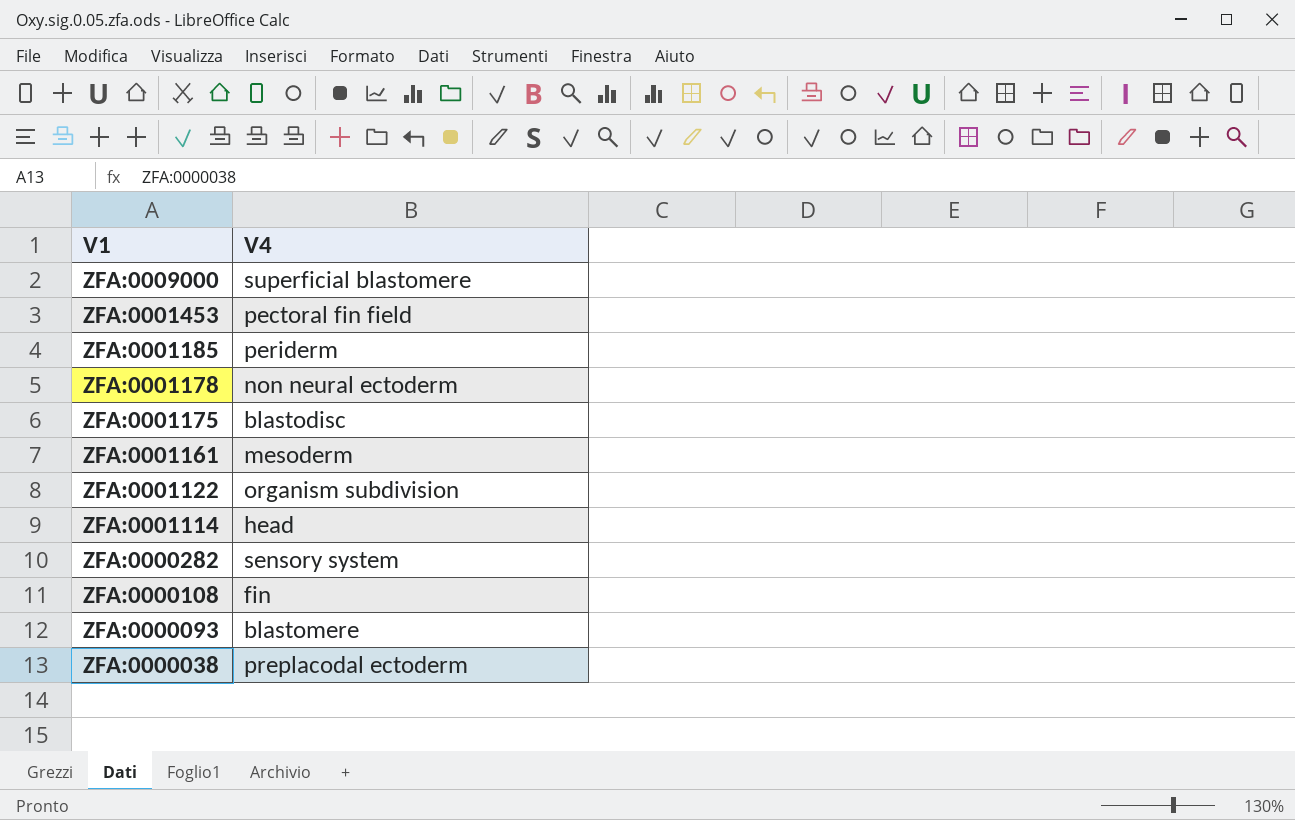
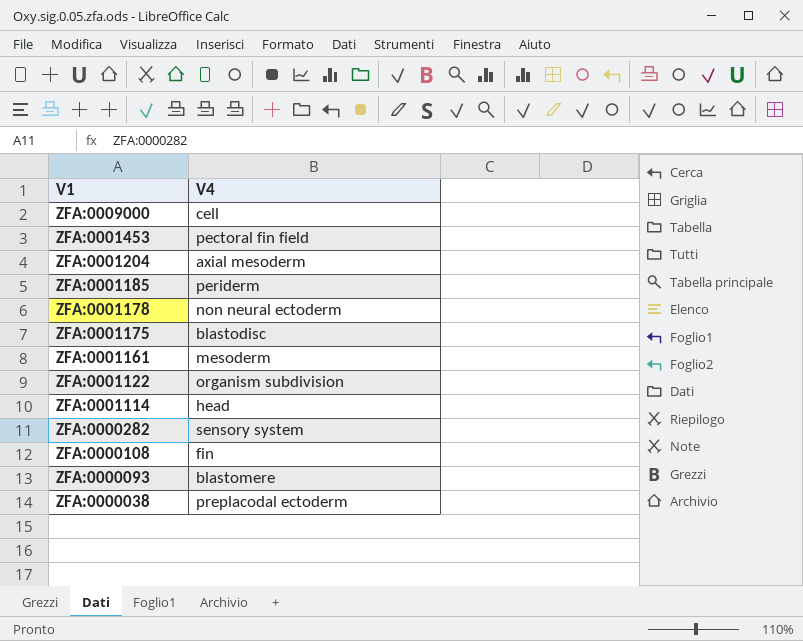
ZFA:0009000 | V4: superficial blastomere -> cell
row ZFA:0001204: none -> axial mesoderm

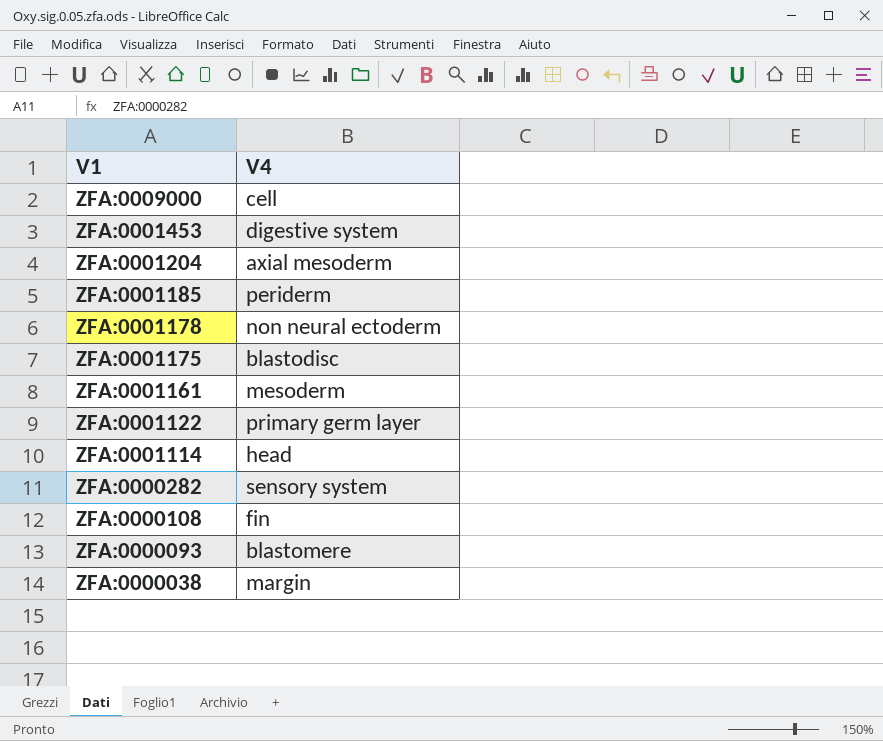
ZFA:0001453 | V4: pectoral fin field -> digestive system
ZFA:0001122 | V4: organism subdivision -> primary germ layer
ZFA:0000038 | V4: preplacodal ectoderm -> margin

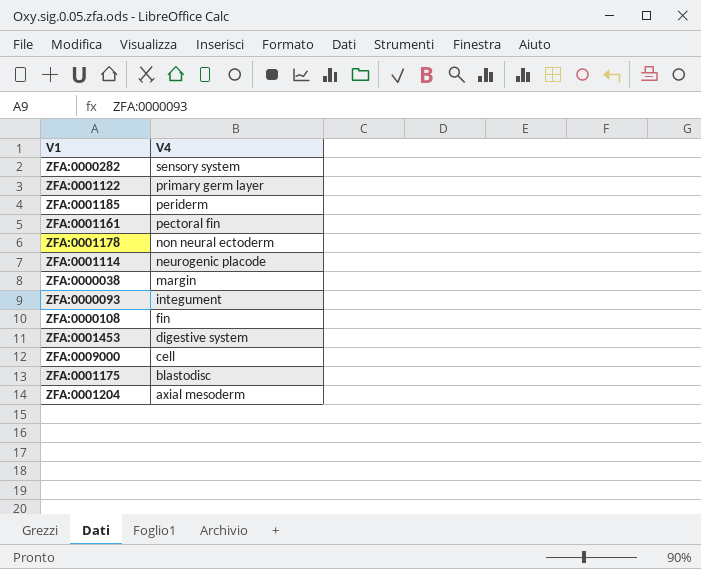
row order: V1 descending -> V4 descending
ZFA:0001161 | V4: mesoderm -> pectoral fin
ZFA:0001114 | V4: head -> neurogenic placode
ZFA:0000093 | V4: blastomere -> integument

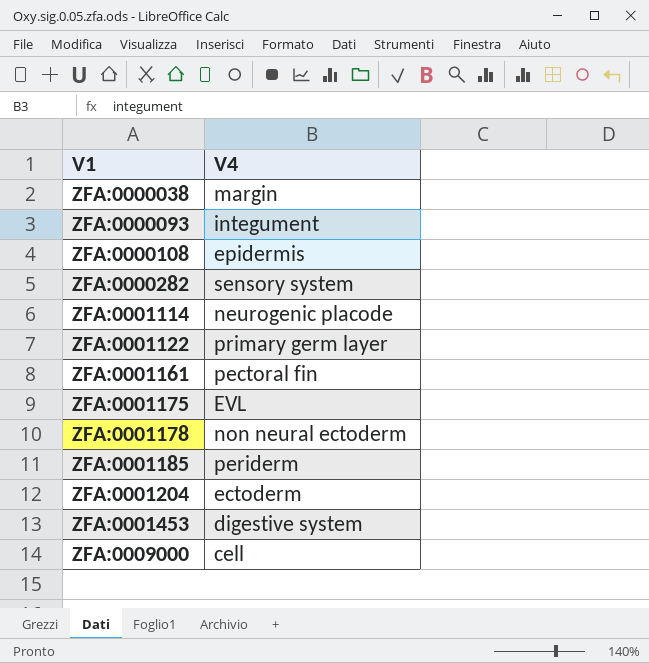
row order: V4 descending -> V1 ascending
ZFA:0000108 | V4: fin -> epidermis
ZFA:0001175 | V4: blastodisc -> EVL
ZFA:0001204 | V4: axial mesoderm -> ectoderm

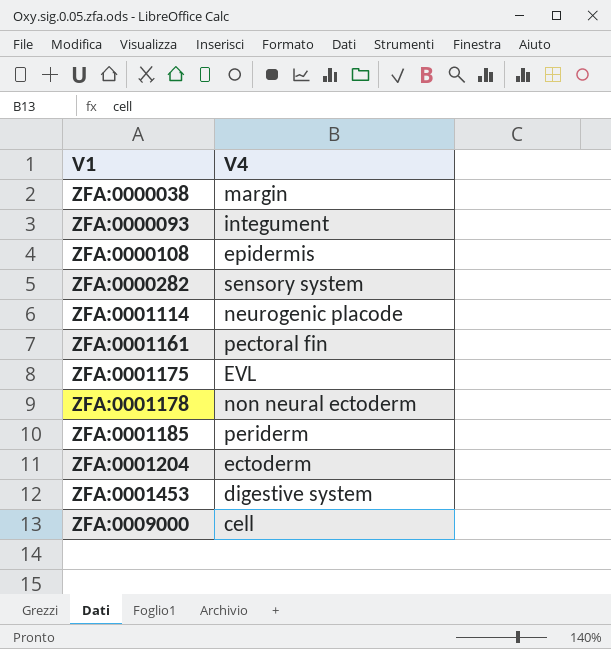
row ZFA:0001122: primary germ layer -> none

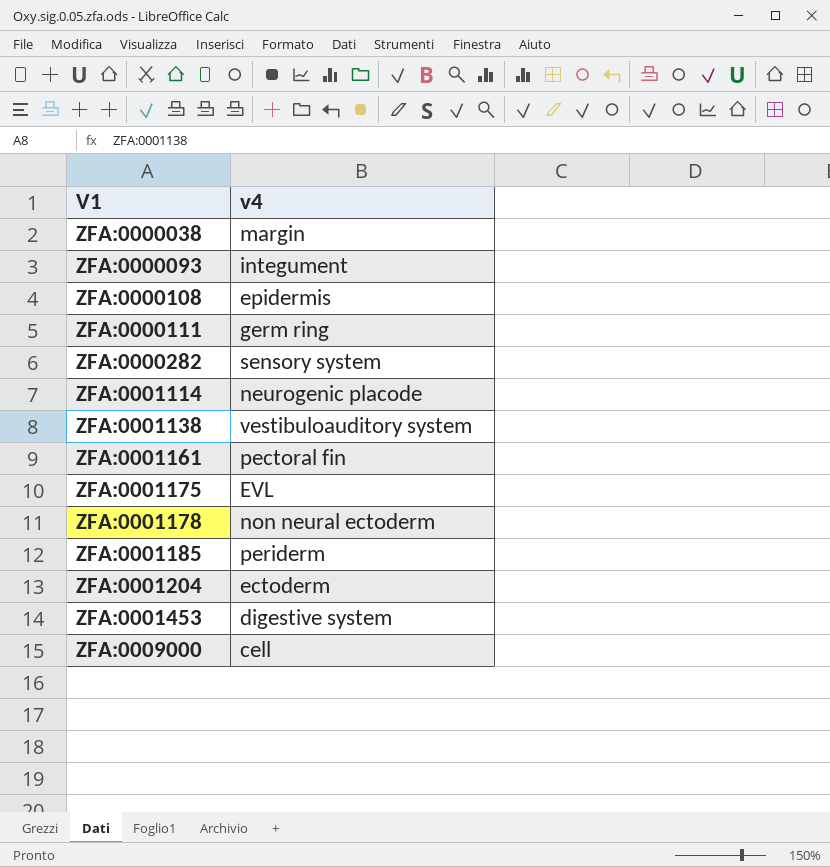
column name: V4 -> v4
row ZFA:0000111: none -> germ ring
row ZFA:0001138: none -> vestibuloauditory system

